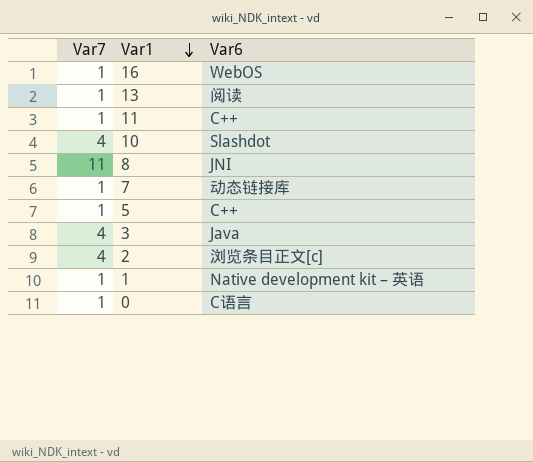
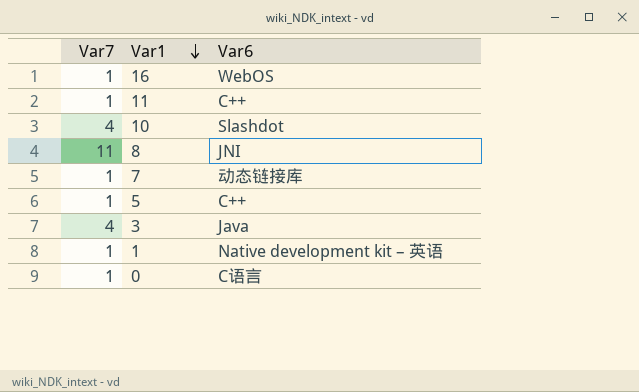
row 13: 1 | 阅读 -> none
row 2: 4 | 浏览条目正文[c] -> none

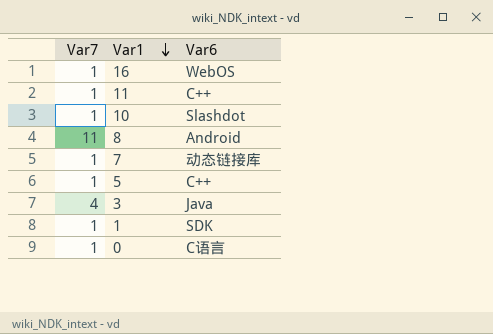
10 | Var7: 4 -> 1
8 | Var6: JNI -> Android
1 | Var6: Native development kit – 英语 -> SDK

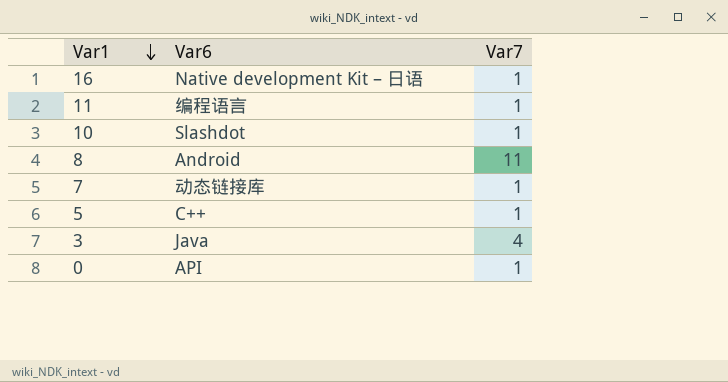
column Var7 | position: 1 -> 3
row 1: 1 | SDK -> none
16 | Var6: WebOS -> Native development Kit – 日语
11 | Var6: C++ -> 编程语言
0 | Var6: C语言 -> API

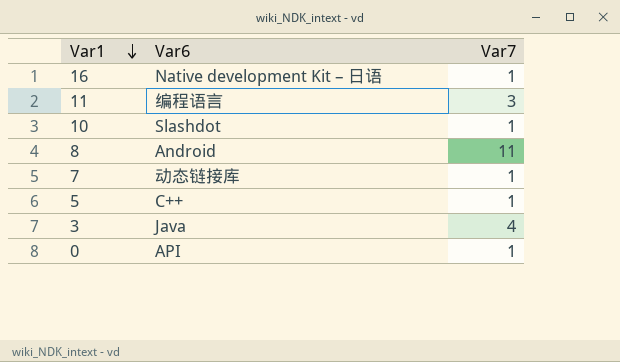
11 | Var7: 1 -> 3

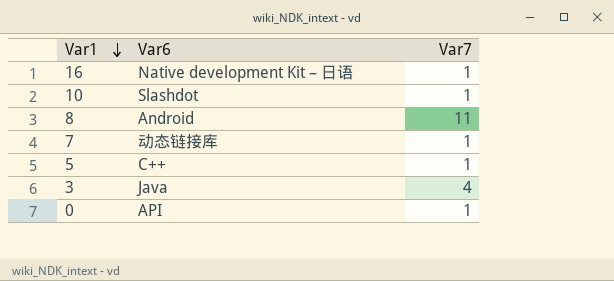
row 11: 编程语言 | 3 -> none

